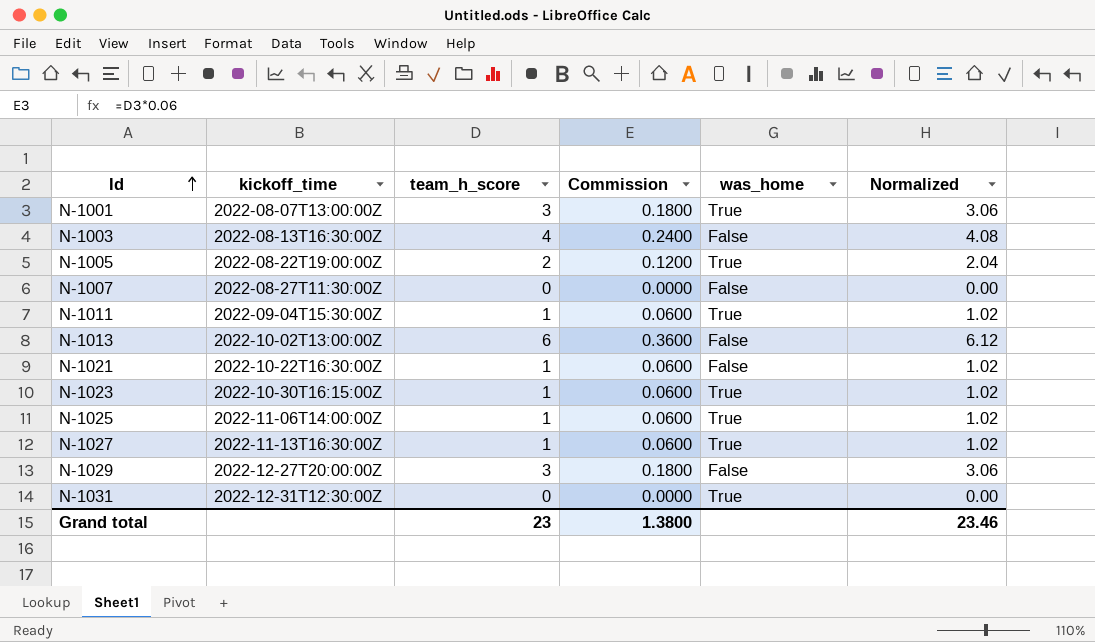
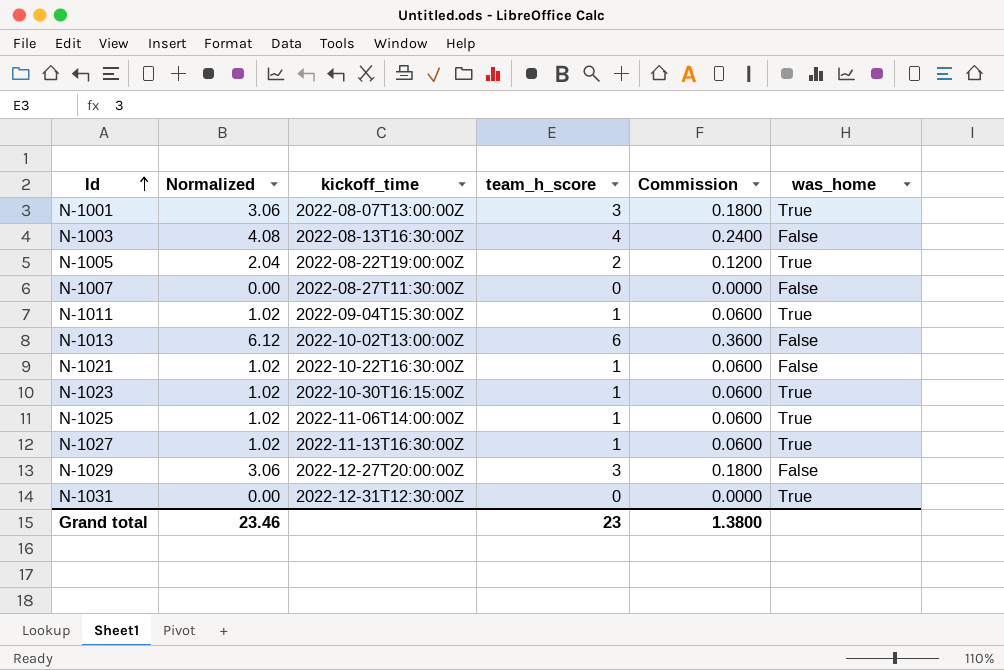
column Normalized | position: 6 -> 2

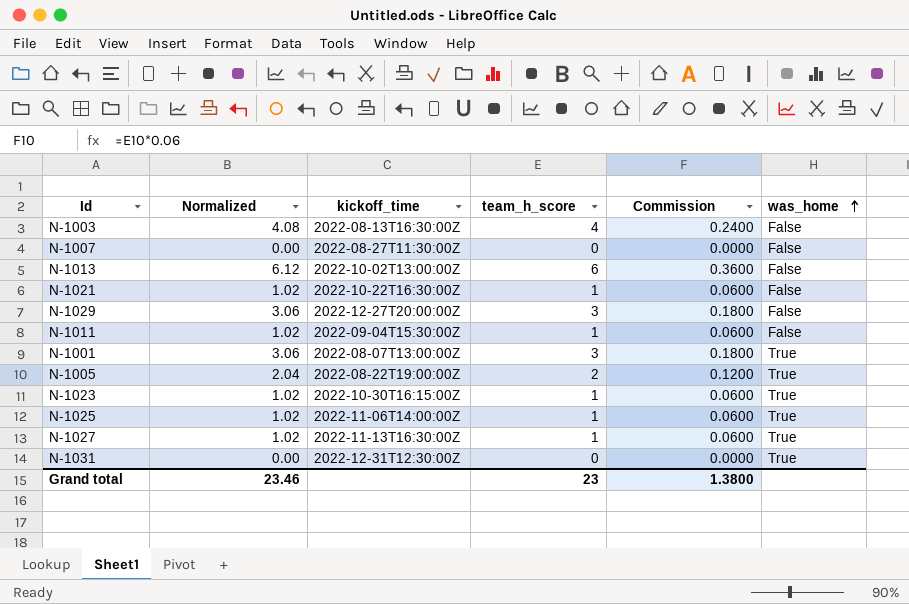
row order: Id ascending -> was_home ascending
N-1011 | was_home: True -> False

